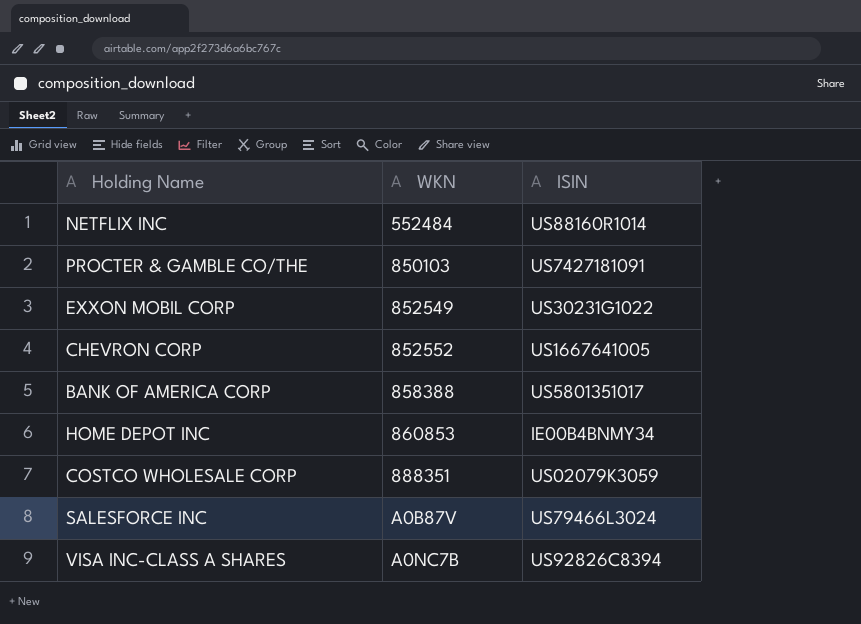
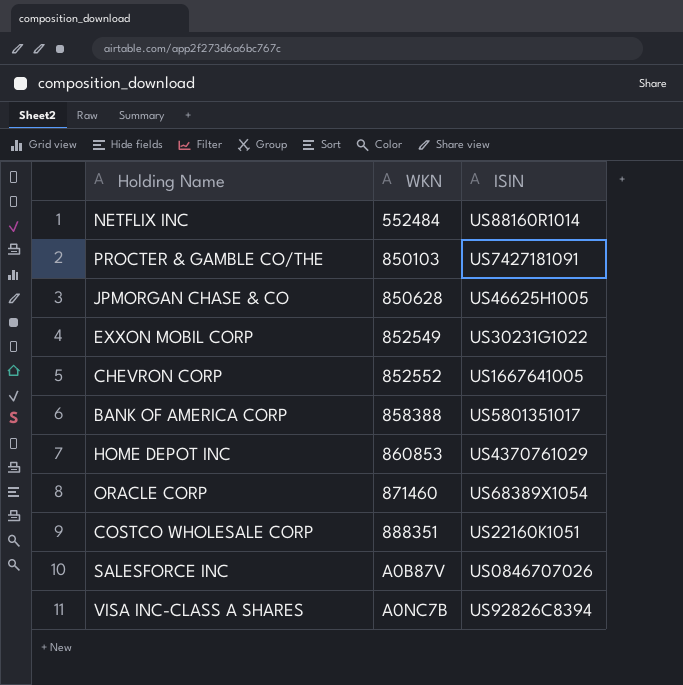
row JPMORGAN CHASE & CO: none -> 850628 | US46625H1005
HOME DEPOT INC | ISIN: IE00B4BNMY34 -> US4370761029
row ORACLE CORP: none -> 871460 | US68389X1054
COSTCO WHOLESALE CORP | ISIN: US02079K3059 -> US22160K1051
SALESFORCE INC | ISIN: US79466L3024 -> US0846707026

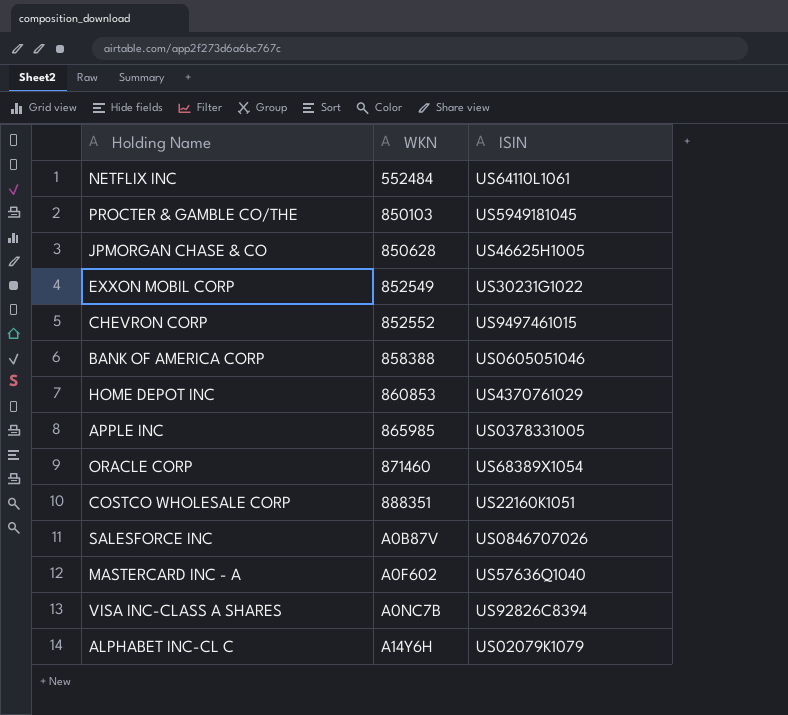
NETFLIX INC | ISIN: US88160R1014 -> US64110L1061
PROCTER & GAMBLE CO/THE | ISIN: US7427181091 -> US5949181045
CHEVRON CORP | ISIN: US1667641005 -> US9497461015
BANK OF AMERICA CORP | ISIN: US5801351017 -> US0605051046
row APPLE INC: none -> 865985 | US0378331005
row MASTERCARD INC - A: none -> A0F602 | US57636Q1040
row ALPHABET INC-CL C: none -> A14Y6H | US02079K1079

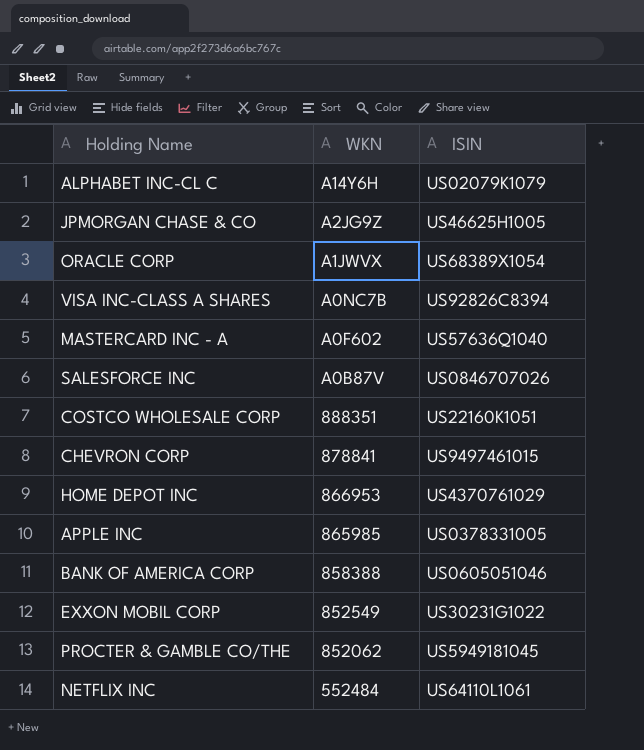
row order: WKN ascending -> WKN descending
JPMORGAN CHASE & CO | WKN: 850628 -> A2JG9Z
ORACLE CORP | WKN: 871460 -> A1JWVX
CHEVRON CORP | WKN: 852552 -> 878841
HOME DEPOT INC | WKN: 860853 -> 866953
PROCTER & GAMBLE CO/THE | WKN: 850103 -> 852062

